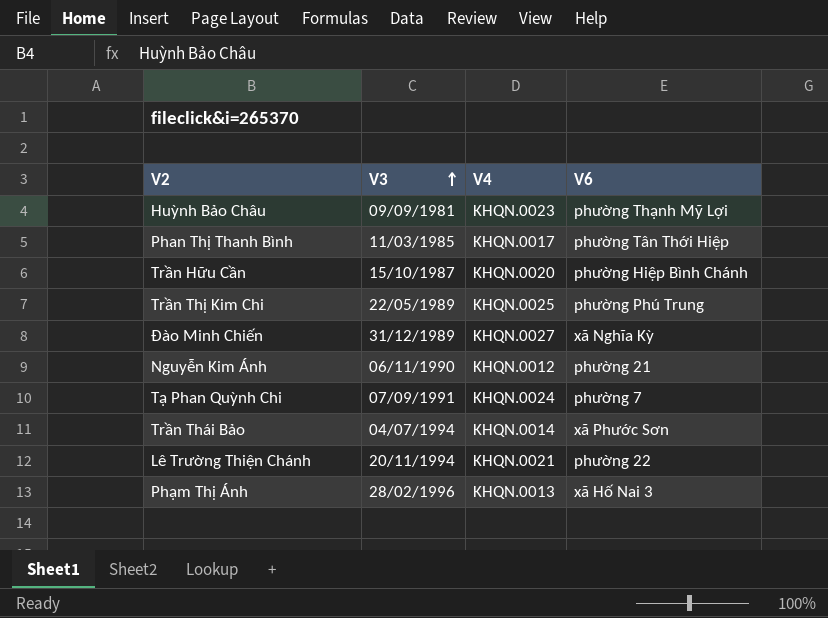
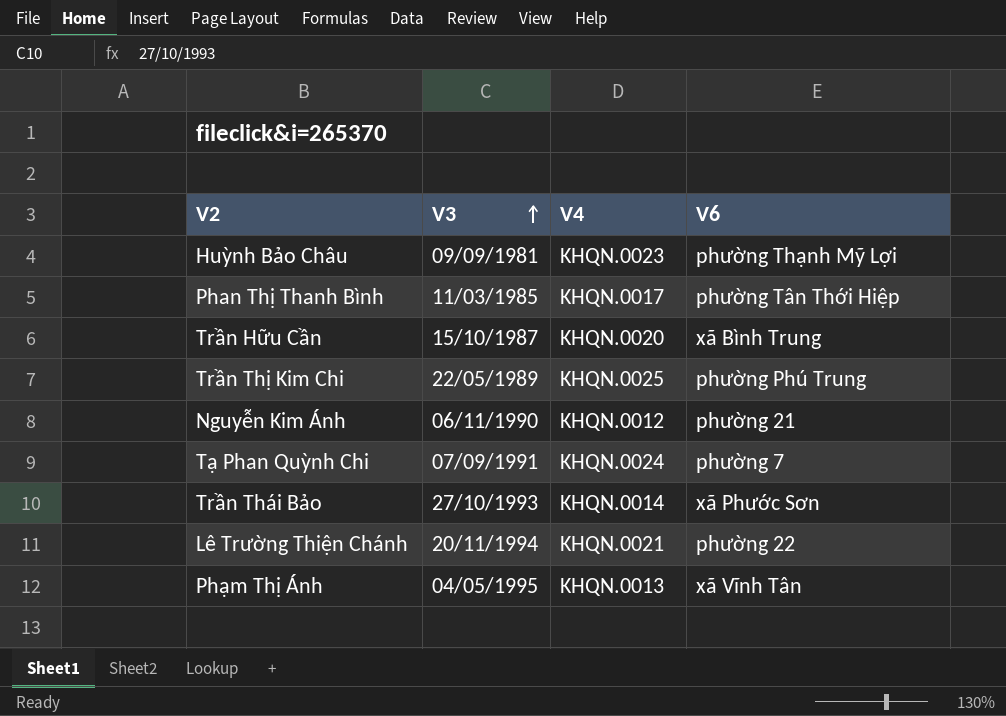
row Đào Minh Chiến: 31/12/1989 | KHQN.0027 | xã Nghĩa Kỳ -> none
Trần Hữu Cần | V6: phường Hiệp Bình Chánh -> xã Bình Trung
Trần Thái Bảo | V3: 04/07/1994 -> 27/10/1993
Phạm Thị Ánh | V3: 28/02/1996 -> 04/05/1995
Phạm Thị Ánh | V6: xã Hố Nai 3 -> xã Vĩnh Tân

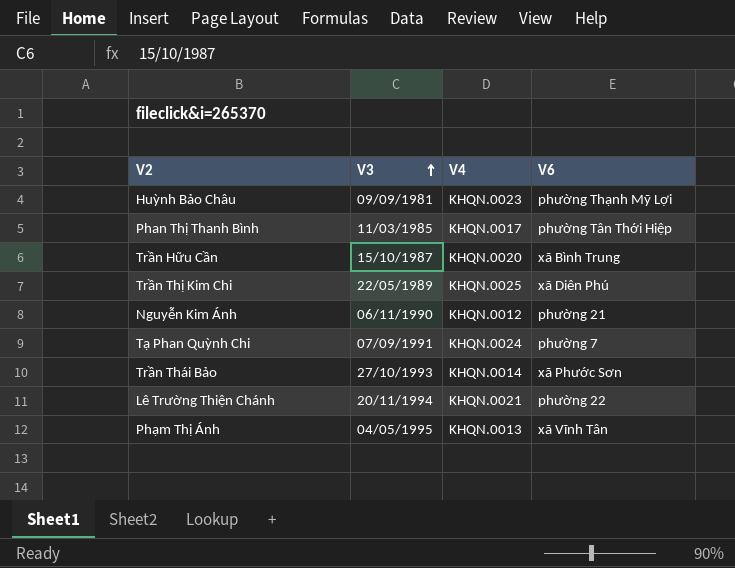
Trần Thị Kim Chi | V6: phường Phú Trung -> xã Diên Phú

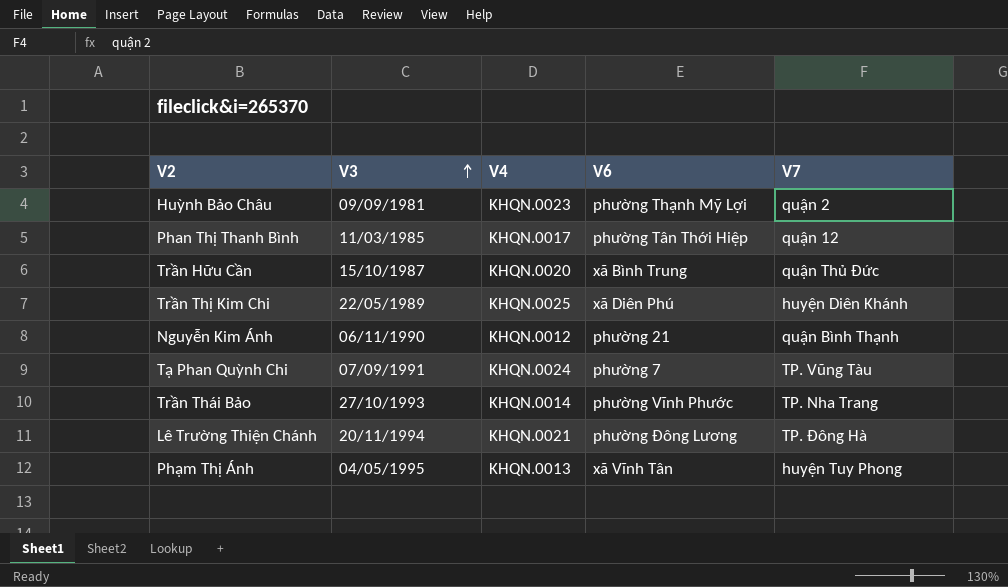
column V7 | position: none -> 5
Trần Thái Bảo | V6: xã Phước Sơn -> phường Vĩnh Phước
Lê Trường Thiện Chánh | V6: phường 22 -> phường Đông Lương

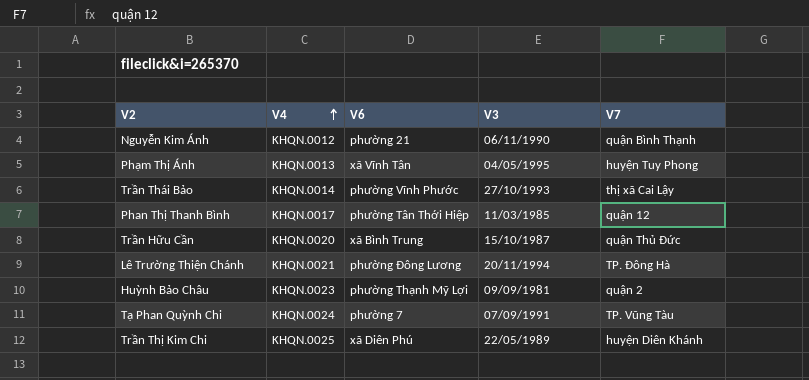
row order: V3 ascending -> V4 ascending
column V3 | position: 2 -> 4
Trần Thái Bảo | V7: TP. Nha Trang -> thị xã Cai Lậy

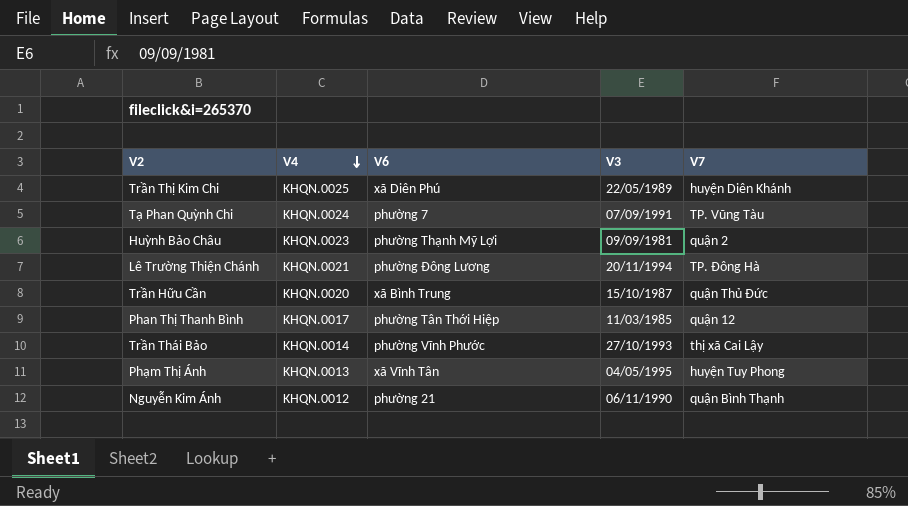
row order: V4 ascending -> V4 descending

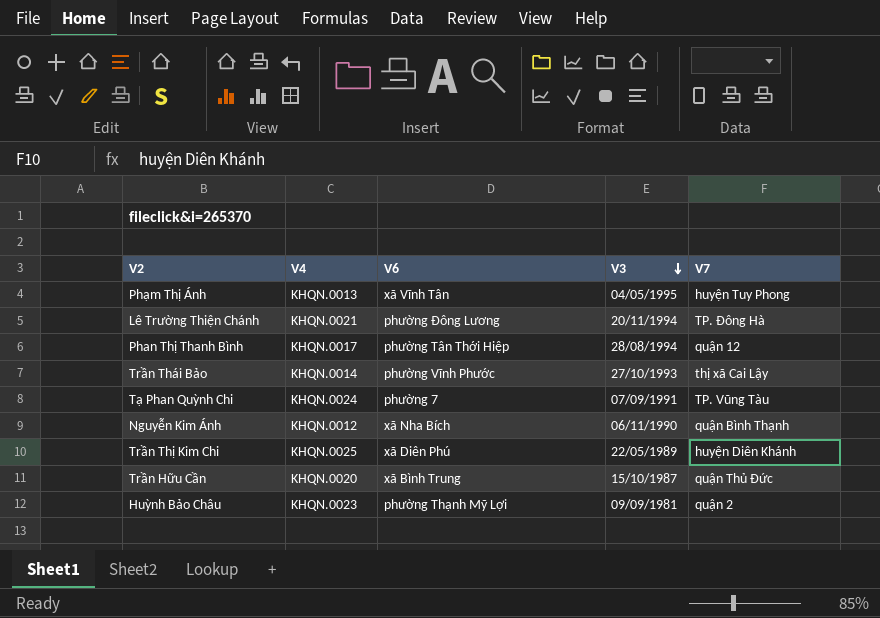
row order: V4 descending -> V3 descending
Phan Thị Thanh Bình | V3: 11/03/1985 -> 28/08/1994
Nguyễn Kim Ánh | V6: phường 21 -> xã Nha Bích

